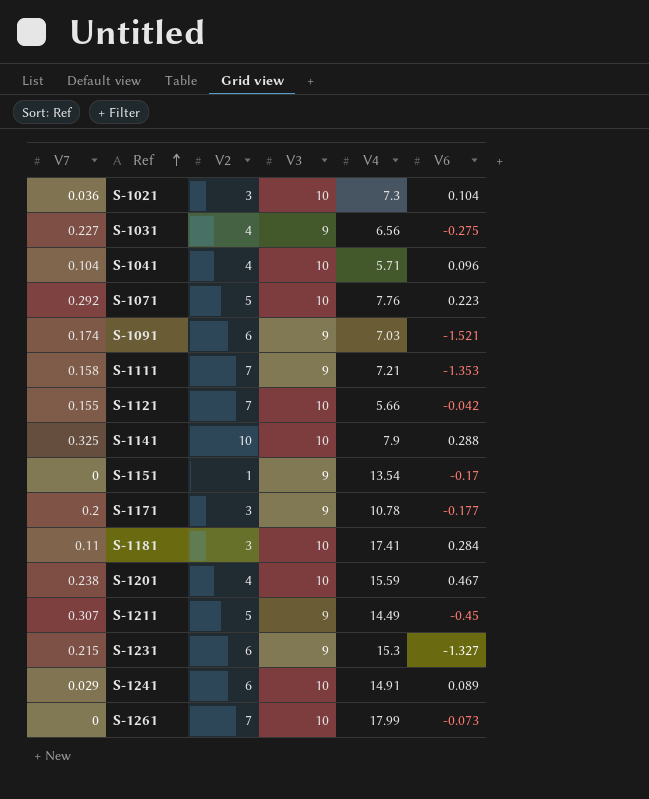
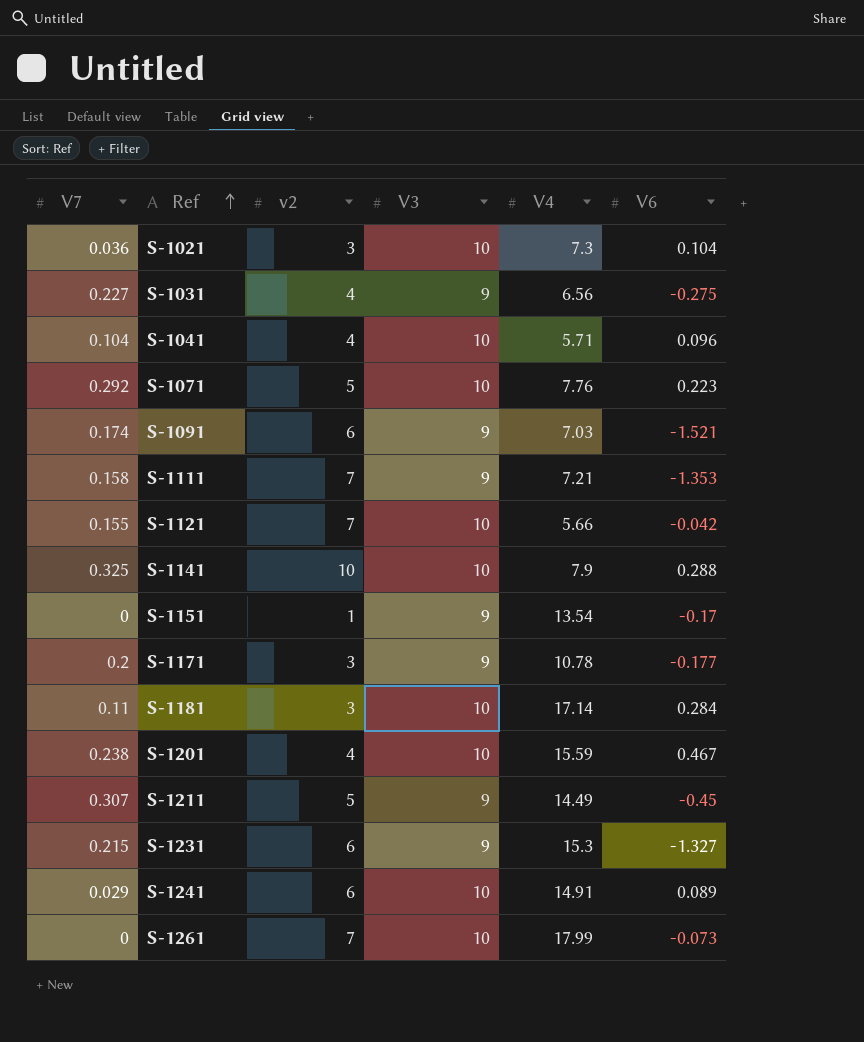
column name: V2 -> v2
S-1181 | V4: 17.41 -> 17.14

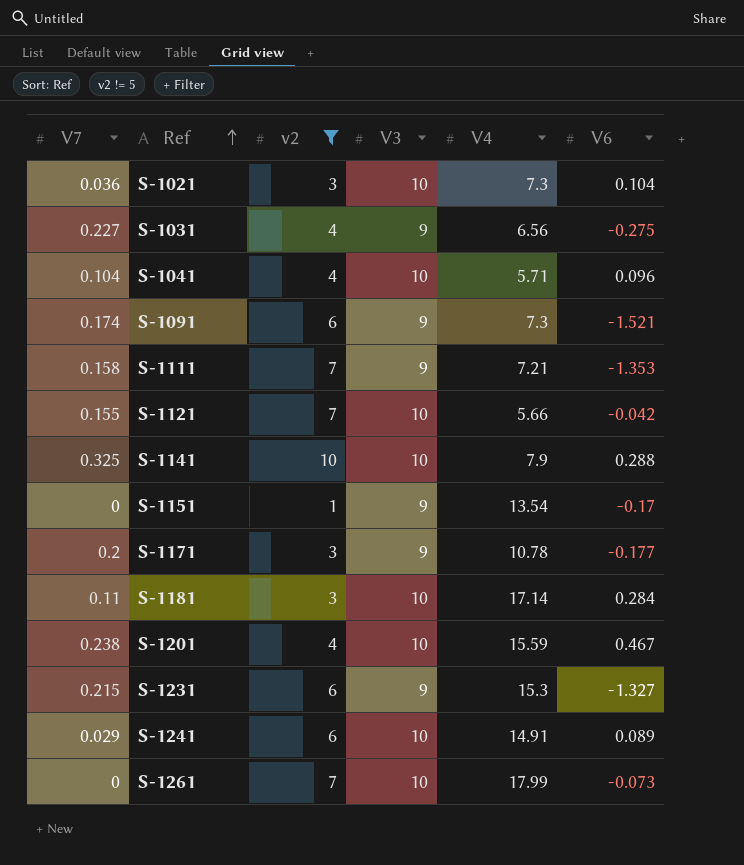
filter: none -> v2 != 5
S-1091 | V4: 7.03 -> 7.3

